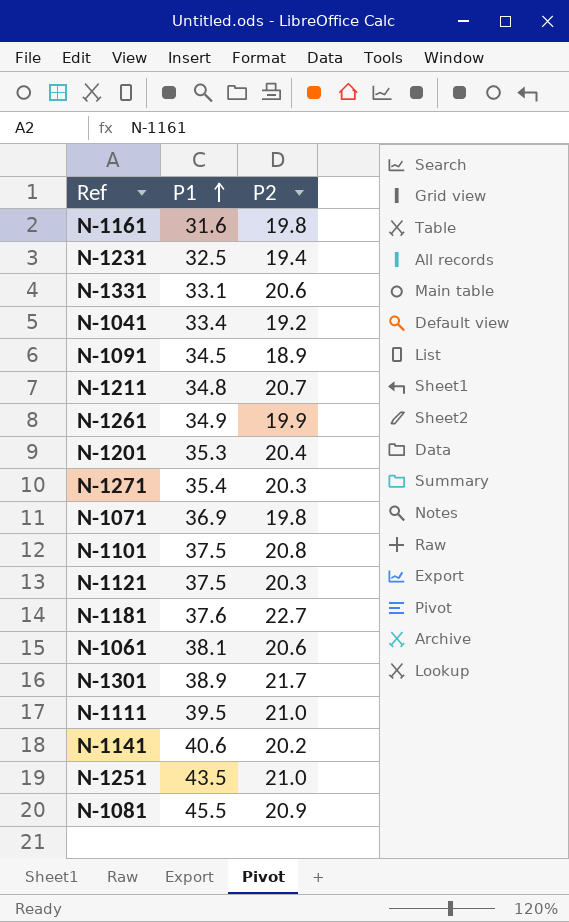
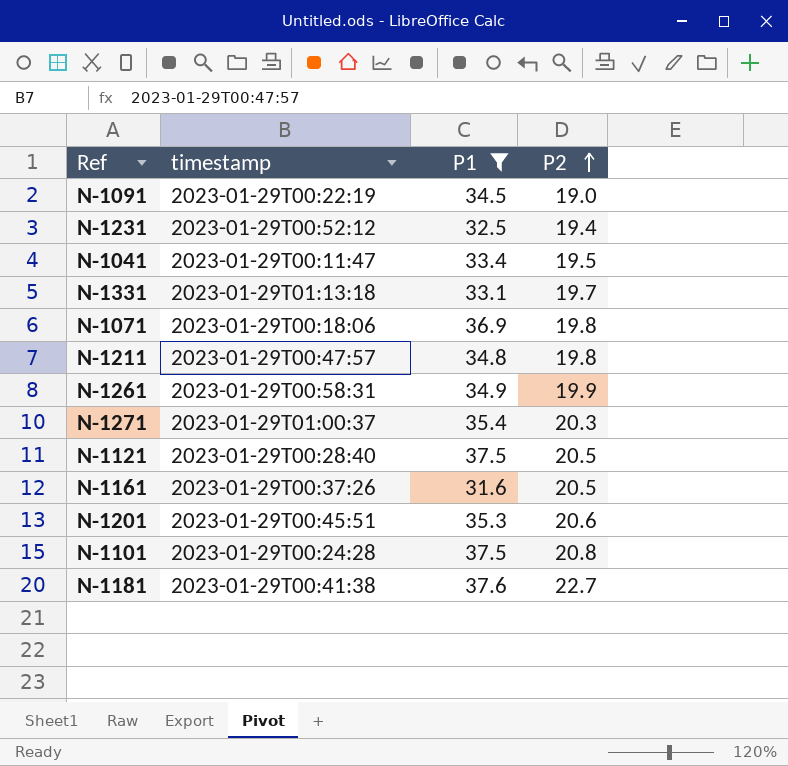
filter: none -> P1 <= 37.6
row order: P1 ascending -> P2 ascending
column timestamp | position: none -> 2
N-1091 | P2: 18.9 -> 19.0
N-1041 | P2: 19.2 -> 19.5
N-1331 | P2: 20.6 -> 19.7
N-1211 | P2: 20.7 -> 19.8
N-1121 | P2: 20.3 -> 20.5
N-1161 | P2: 19.8 -> 20.5
N-1201 | P2: 20.4 -> 20.6

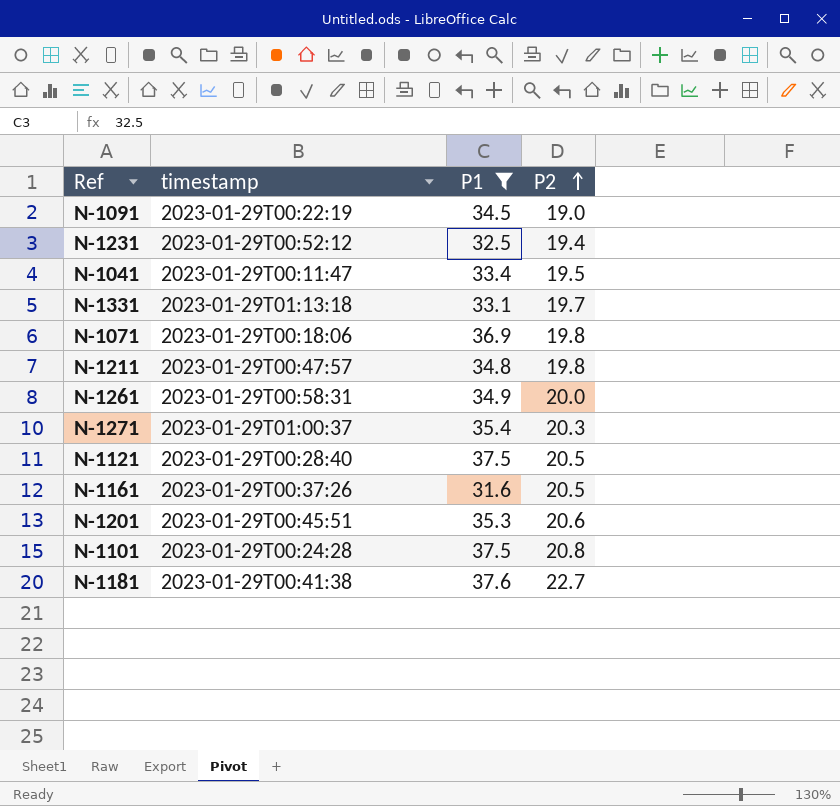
N-1261 | P2: 19.9 -> 20.0

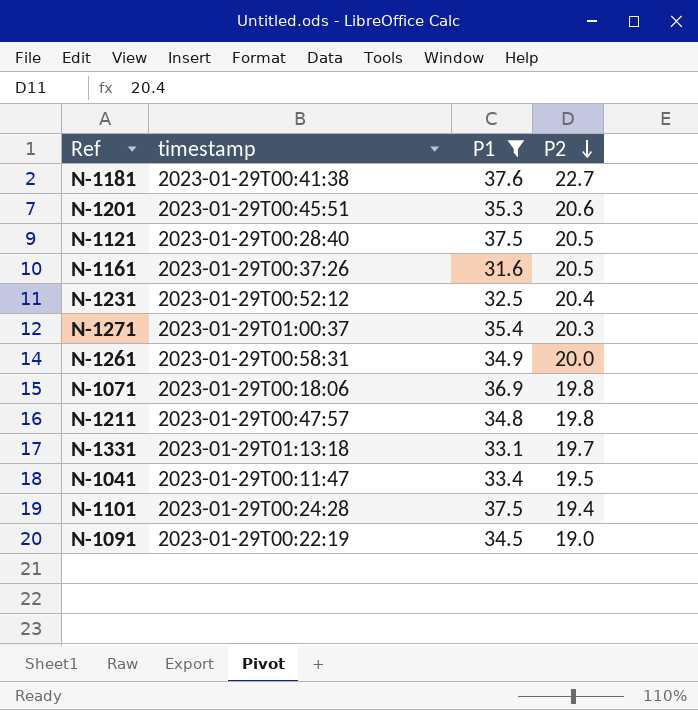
row order: P2 ascending -> P2 descending
N-1231 | P2: 19.4 -> 20.4
N-1101 | P2: 20.8 -> 19.4

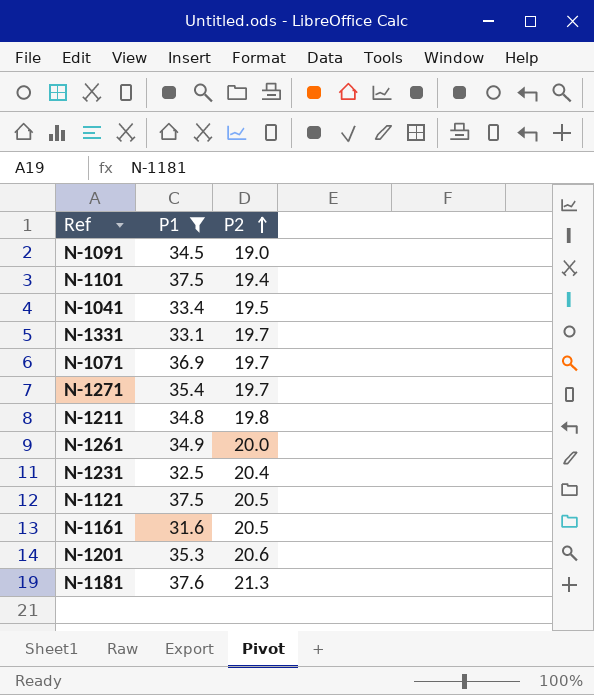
row order: P2 descending -> P2 ascending
column timestamp | position: 2 -> none
N-1071 | P2: 19.8 -> 19.7
N-1271 | P2: 20.3 -> 19.7
N-1181 | P2: 22.7 -> 21.3

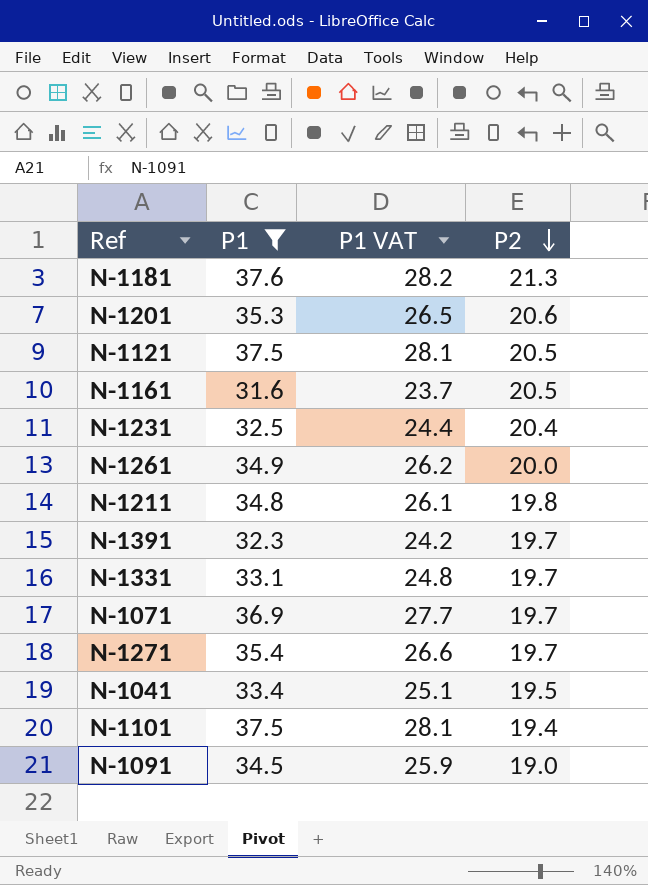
row order: P2 ascending -> P2 descending
column P1 VAT | formula: none -> [P1] * 0.75
row N-1391: none -> 32.3 | 24.2 | 19.7

